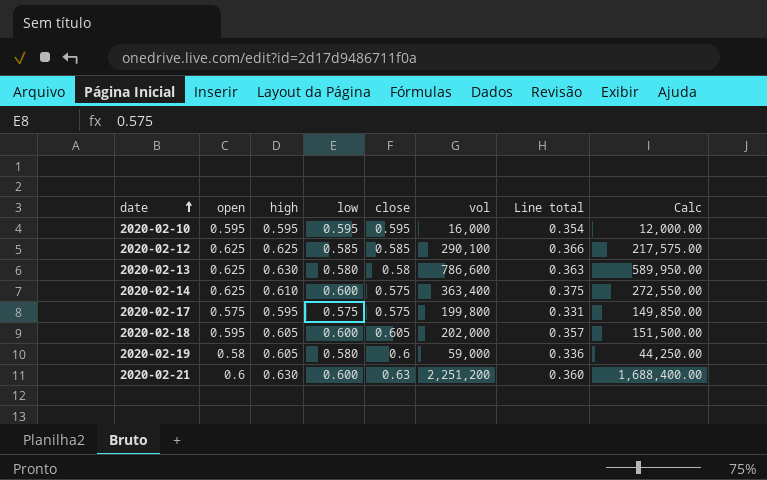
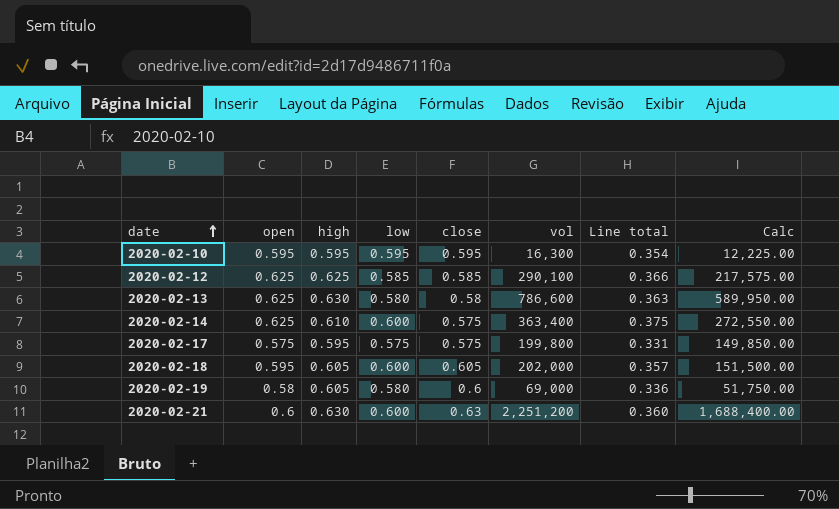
2020-02-10 | vol: 16,000 -> 16,300
2020-02-10 | Calc: 12,000.00 -> 12,225.00
2020-02-19 | vol: 59,000 -> 69,000
2020-02-19 | Calc: 44,250.00 -> 51,750.00

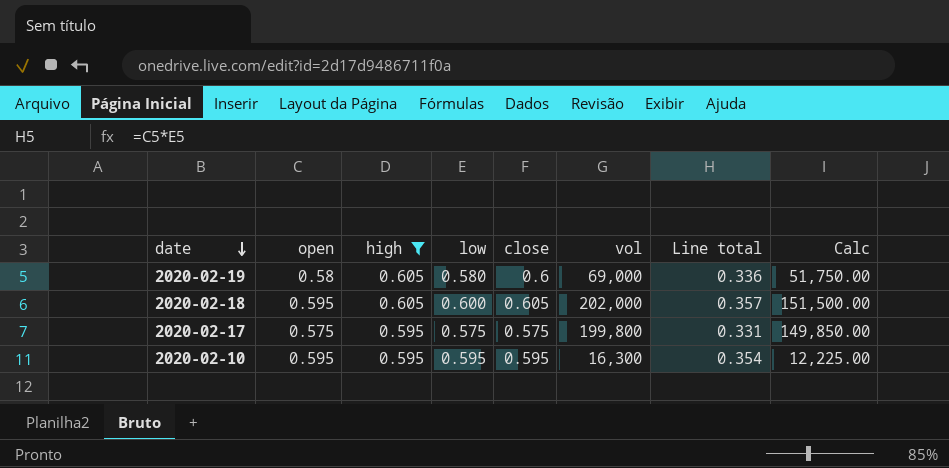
filter: none -> high <= 0.605
row order: date ascending -> date descending

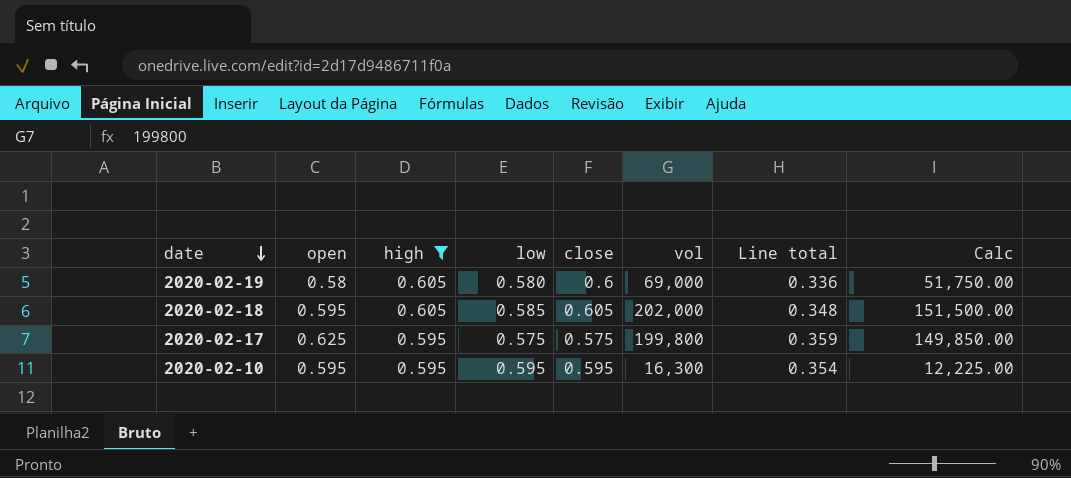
2020-02-18 | low: 0.600 -> 0.585
2020-02-18 | Line total: 0.357 -> 0.348
2020-02-17 | open: 0.575 -> 0.625
2020-02-17 | Line total: 0.331 -> 0.359

